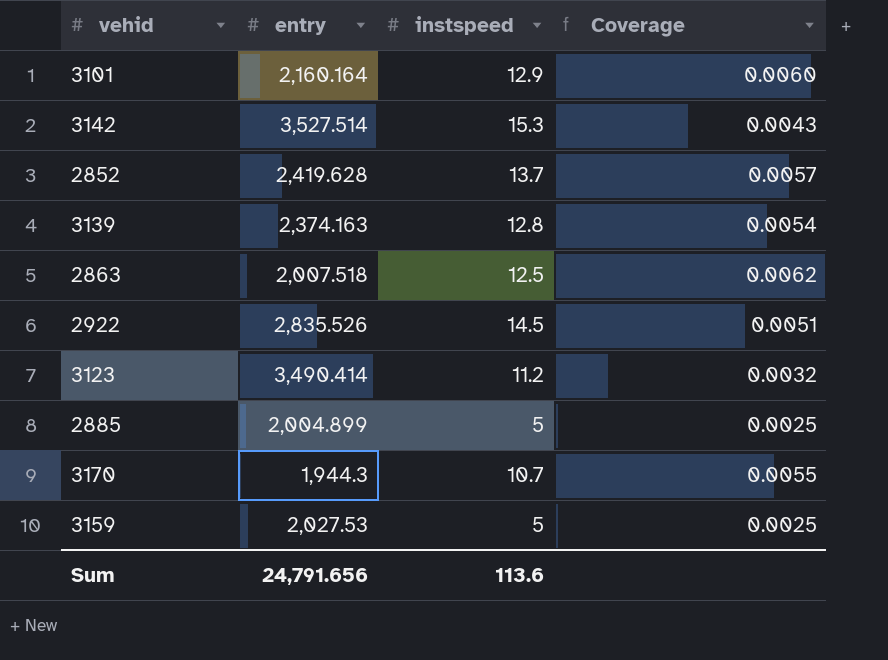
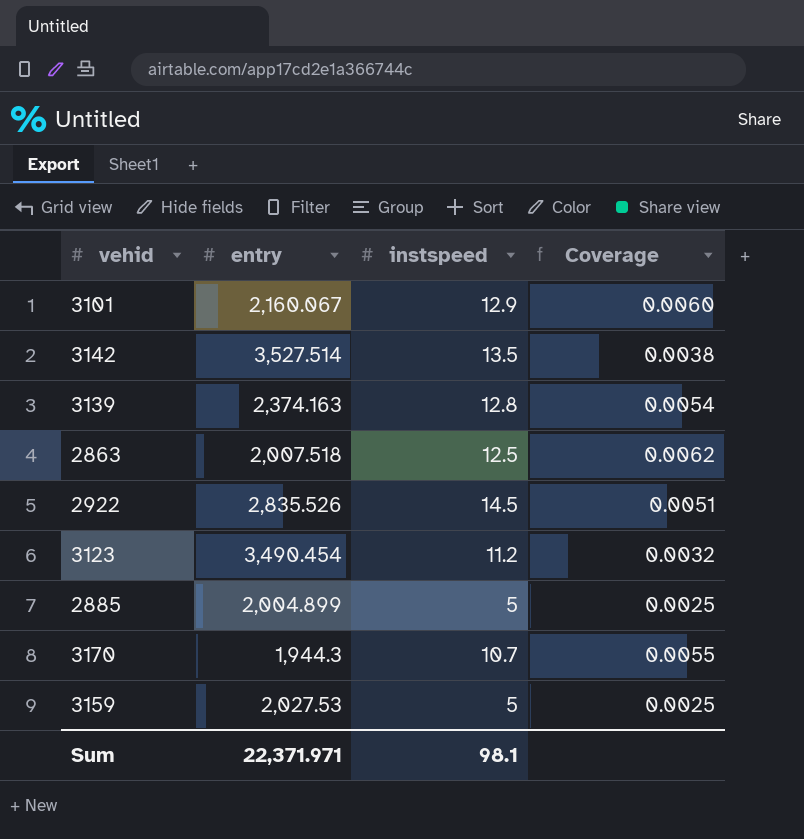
row 2852: 2,419.628 | 13.7 | 0.0057 -> none
3101 | entry: 2,160.164 -> 2,160.067
3142 | instspeed: 15.3 -> 13.5
3142 | Coverage: 0.0043 -> 0.0038
3123 | entry: 3,490.414 -> 3,490.454
Sum | entry: 24,791.656 -> 22,371.971
Sum | instspeed: 113.6 -> 98.1

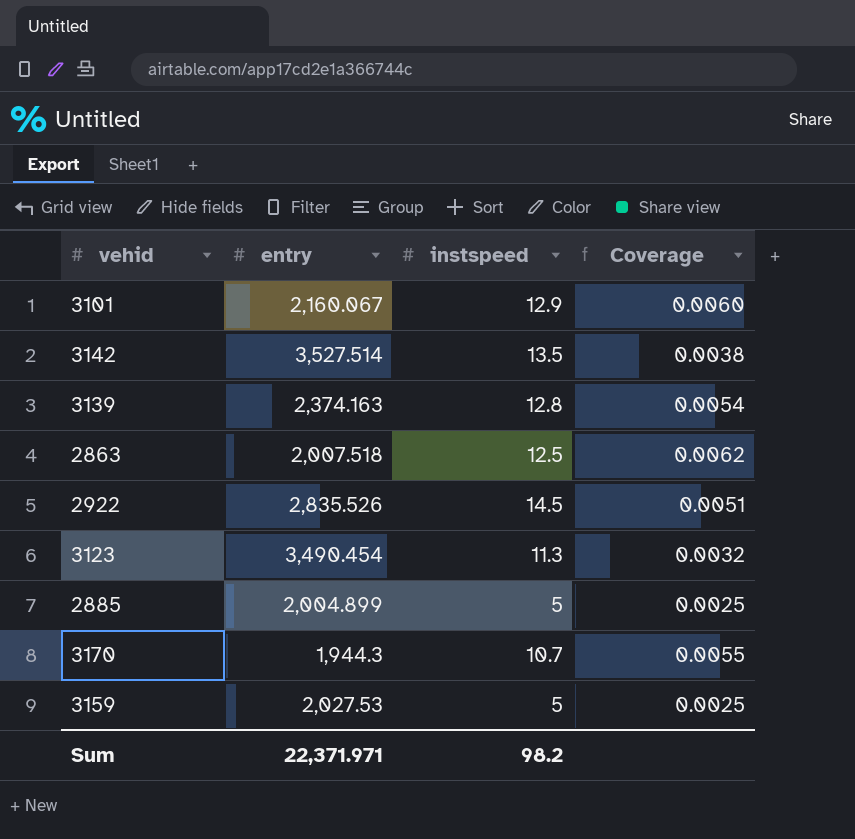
3123 | instspeed: 11.2 -> 11.3
Sum | instspeed: 98.1 -> 98.2

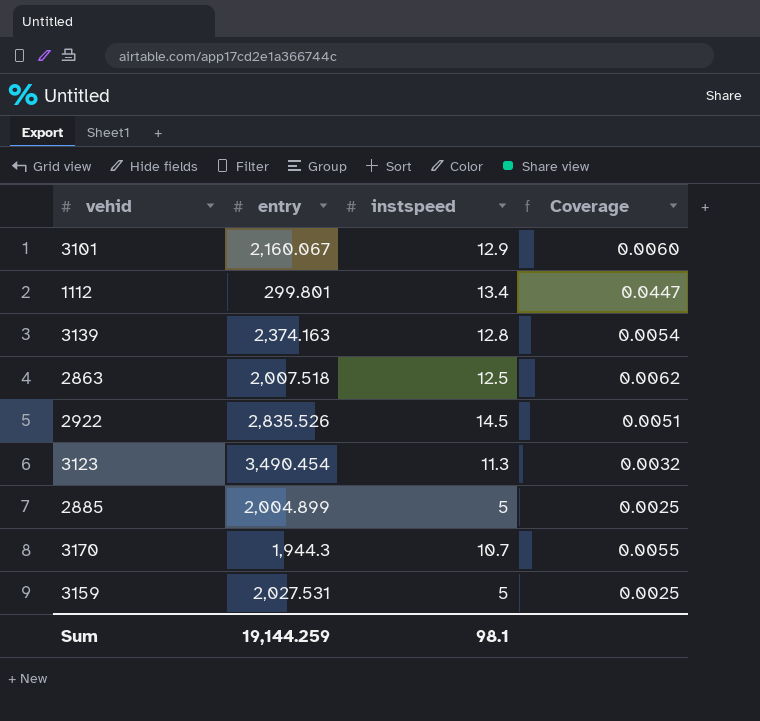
row 3142: 3,527.514 | 13.5 | 0.0038 -> none
row 1112: none -> 299.801 | 13.4 | 0.0447
3159 | entry: 2,027.53 -> 2,027.531
Sum | entry: 22,371.971 -> 19,144.259
Sum | instspeed: 98.2 -> 98.1

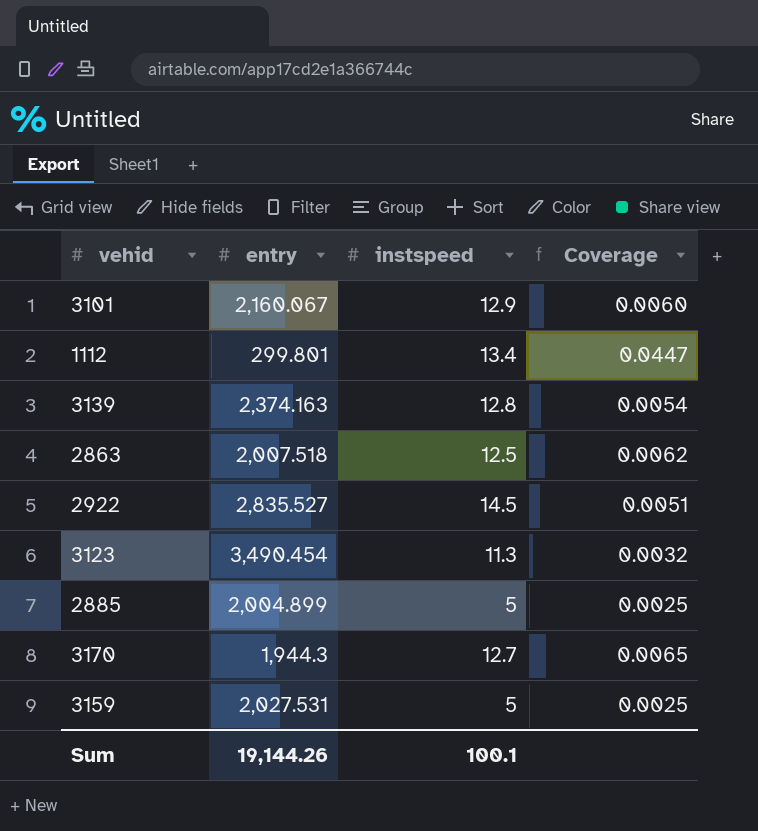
2922 | entry: 2,835.526 -> 2,835.527
3170 | instspeed: 10.7 -> 12.7
3170 | Coverage: 0.0055 -> 0.0065
Sum | entry: 19,144.259 -> 19,144.26
Sum | instspeed: 98.1 -> 100.1

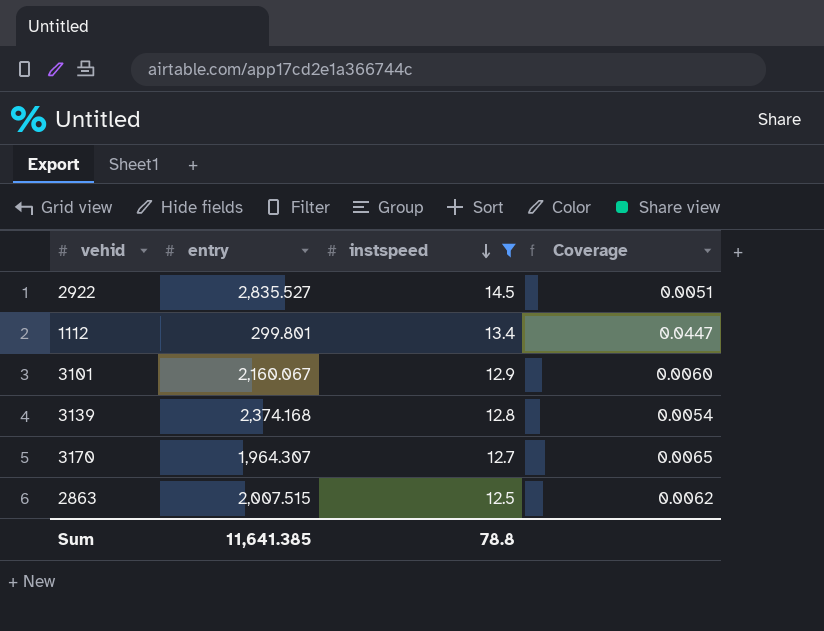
filter: none -> instspeed >= 12.5
row order: none -> instspeed descending
3139 | entry: 2,374.163 -> 2,374.168
3170 | entry: 1,944.3 -> 1,964.307
2863 | entry: 2,007.518 -> 2,007.515
Sum | entry: 19,144.26 -> 11,641.385
Sum | instspeed: 100.1 -> 78.8

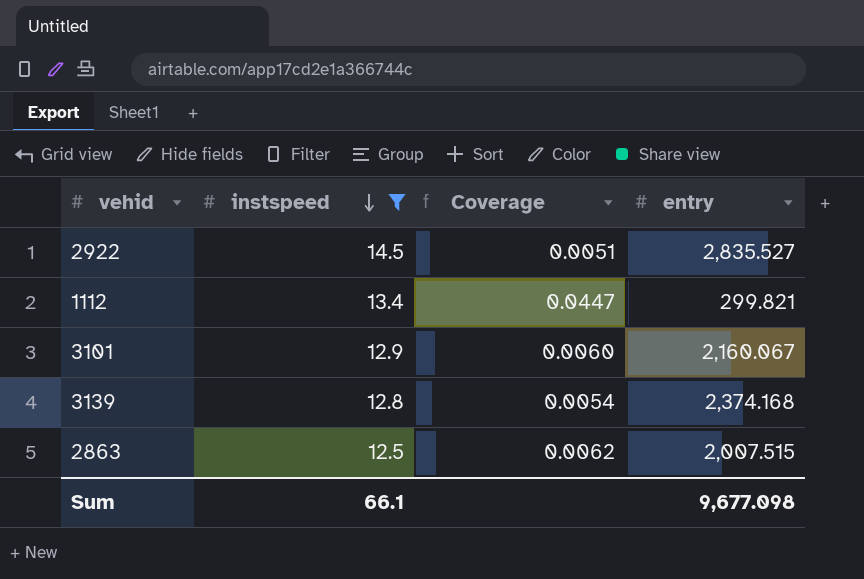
column entry | position: 2 -> 4
row 3170: 1,964.307 | 12.7 | 0.0065 -> none
1112 | entry: 299.801 -> 299.821
Sum | instspeed: 78.8 -> 66.1
Sum | entry: 11,641.385 -> 9,677.098

